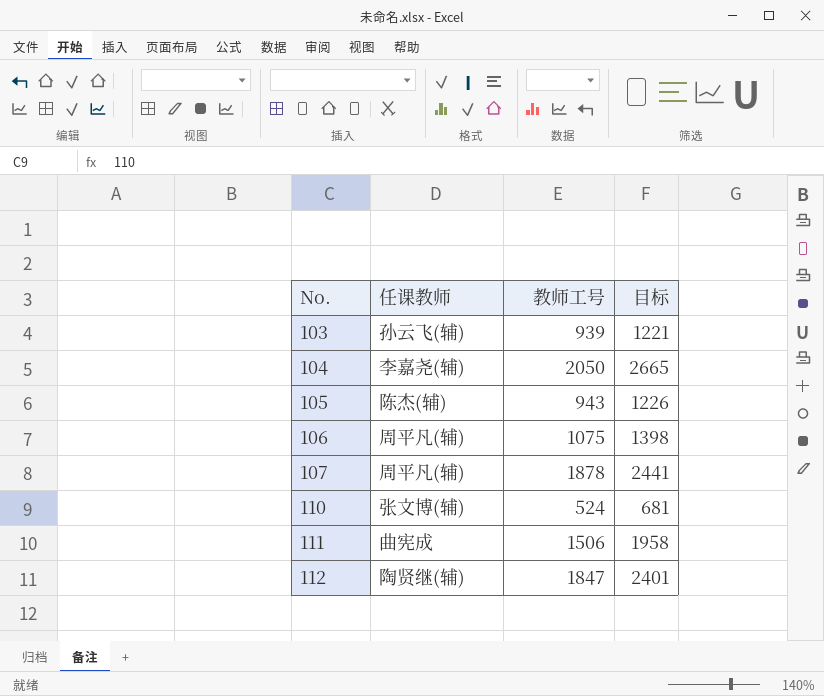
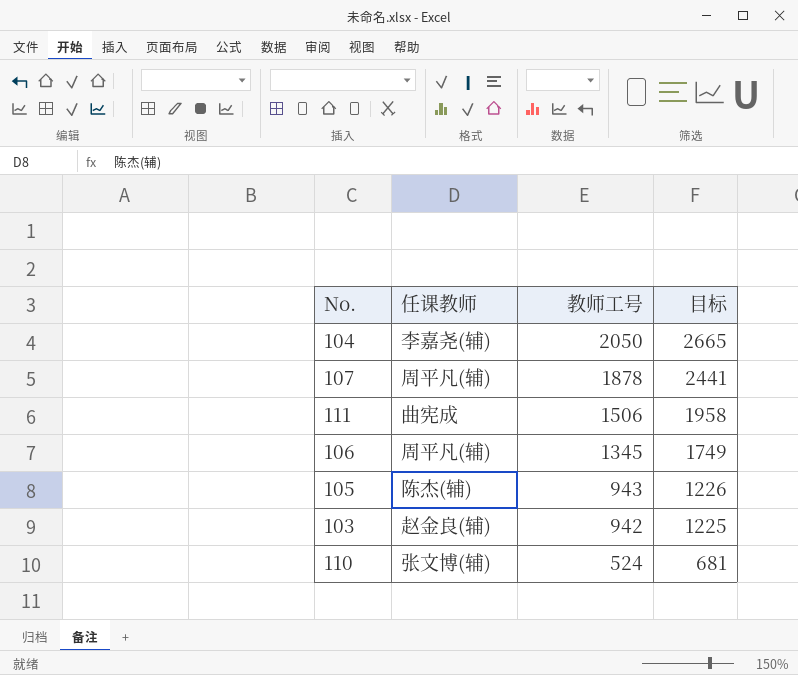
row order: No. ascending -> 教师工号 descending
row 112: 陶贤继(辅) | 1847 | 2401 -> none
106 | 教师工号: 1075 -> 1345
106 | 目标: 1398 -> 1749
103 | 任课教师: 孙云飞(辅) -> 赵金良(辅)
103 | 教师工号: 939 -> 942
103 | 目标: 1221 -> 1225

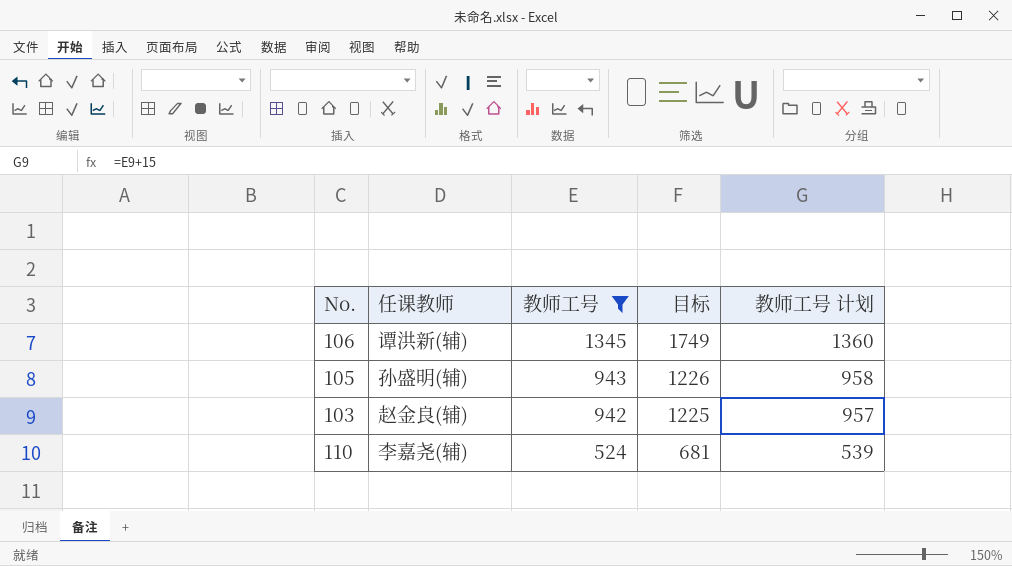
filter: none -> 教师工号 <= 1345
column 教师工号 计划 | formula: none -> [教师工号] + 15
106 | 任课教师: 周平凡(辅) -> 谭洪新(辅)
105 | 任课教师: 陈杰(辅) -> 孙盛明(辅)
110 | 任课教师: 张文博(辅) -> 李嘉尧(辅)

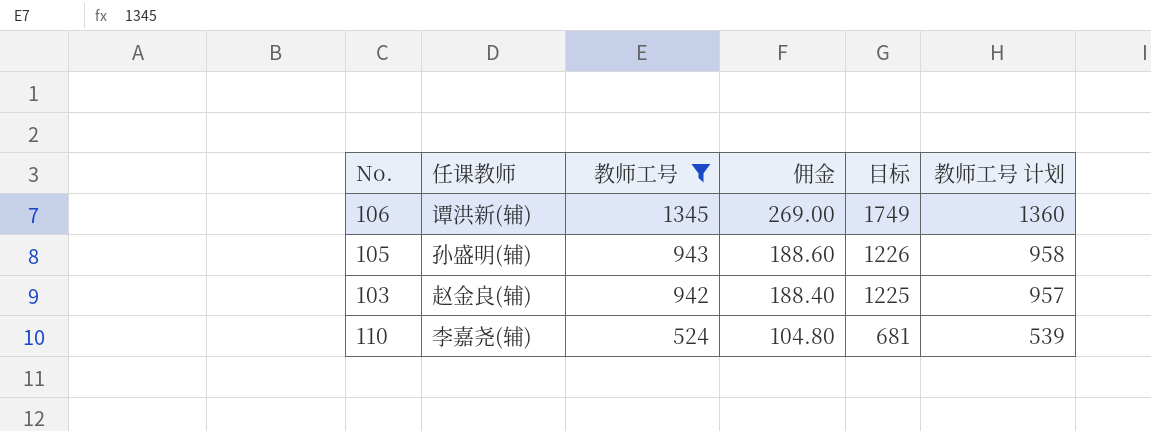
column 佣金 | formula: none -> [教师工号] * 0.2

